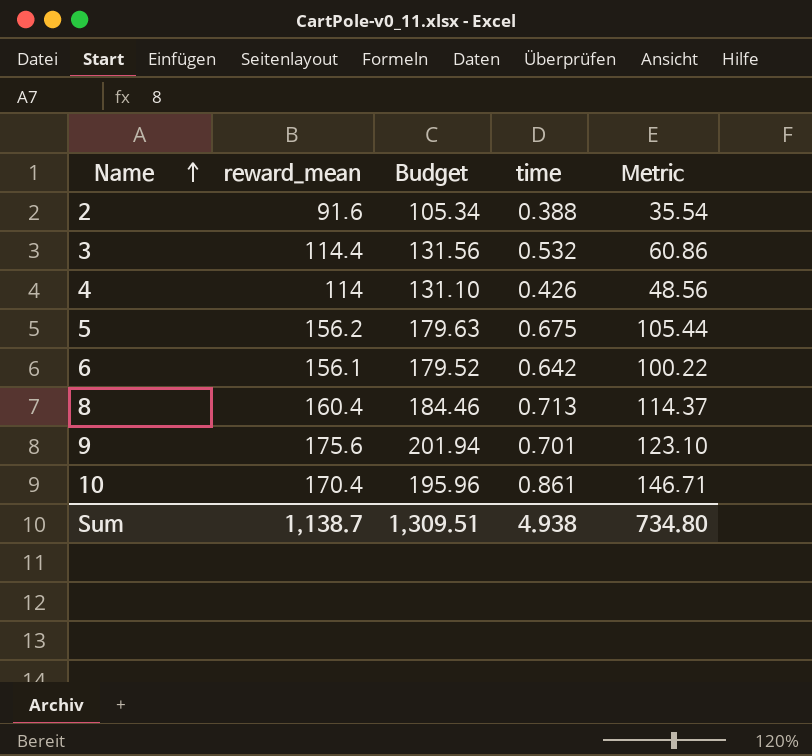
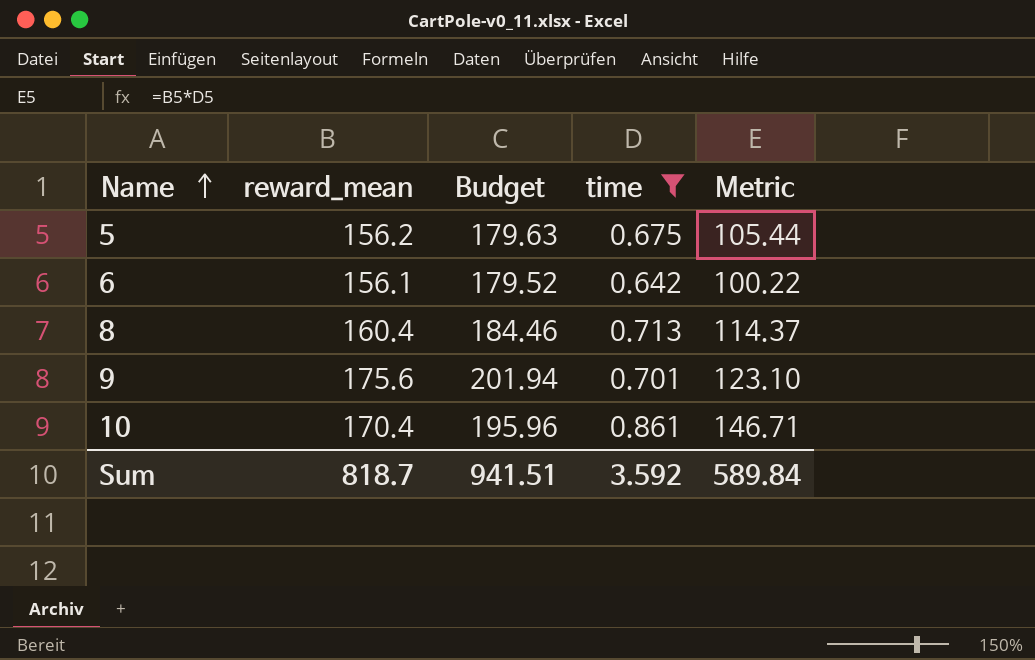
filter: none -> time >= 0.642
Sum | reward_mean: 1,138.7 -> 818.7
Sum | Budget: 1,309.51 -> 941.51
Sum | time: 4.938 -> 3.592
Sum | Metric: 734.80 -> 589.84

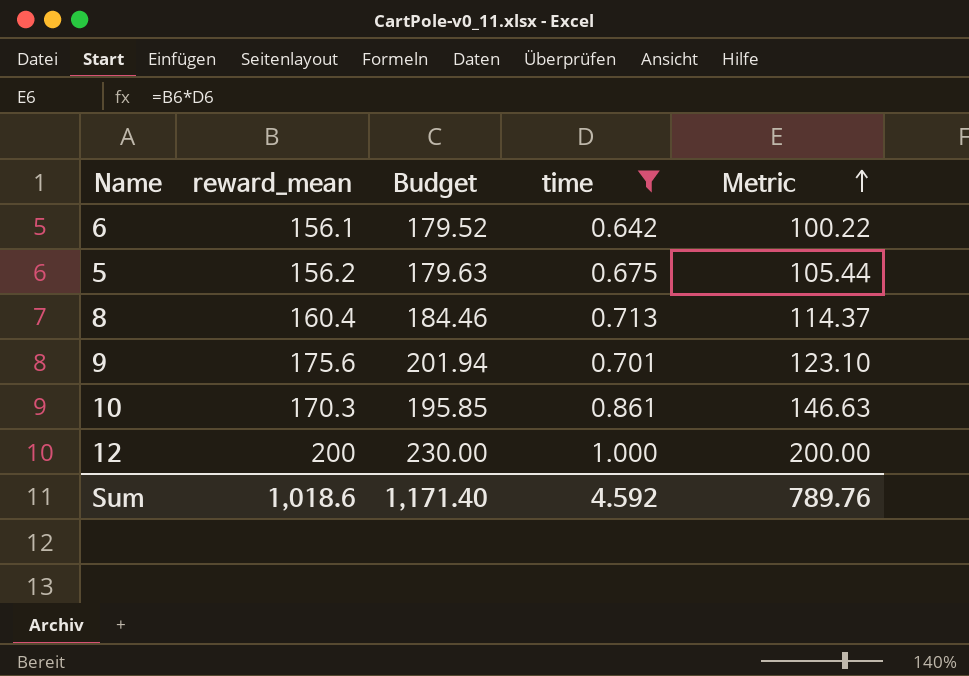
row order: Name ascending -> Metric ascending
10 | reward_mean: 170.4 -> 170.3
10 | Budget: 195.96 -> 195.85
10 | Metric: 146.71 -> 146.63
row 12: none -> 200 | 230.00 | 1.000 | 200.00
Sum | reward_mean: 818.7 -> 1,018.6
Sum | Budget: 941.51 -> 1,171.40
Sum | time: 3.592 -> 4.592
Sum | Metric: 589.84 -> 789.76

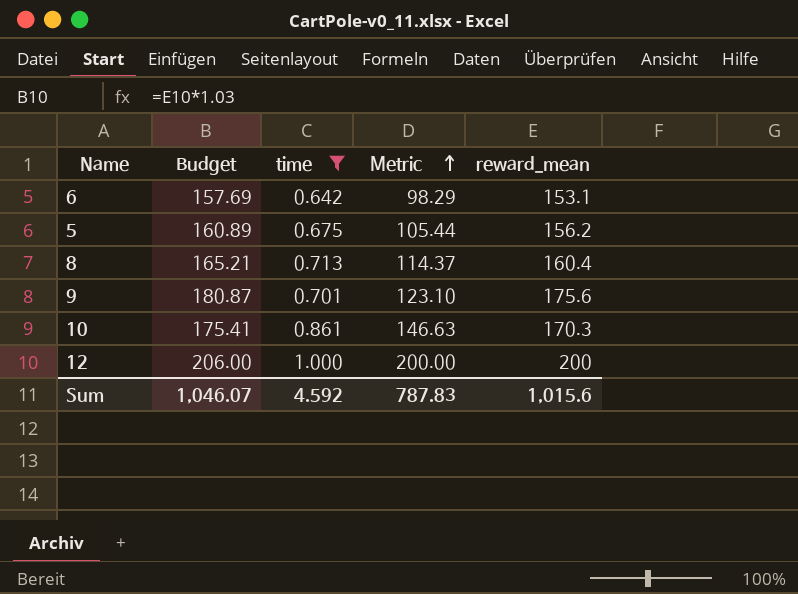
column Budget | formula: [reward_mean] * 1.15 -> [reward_mean] * 1.03
column reward_mean | position: 2 -> 5
6 | Metric: 100.22 -> 98.29
6 | reward_mean: 156.1 -> 153.1
Sum | Budget: 1,171.40 -> 1,046.07
Sum | Metric: 789.76 -> 787.83
Sum | reward_mean: 1,018.6 -> 1,015.6

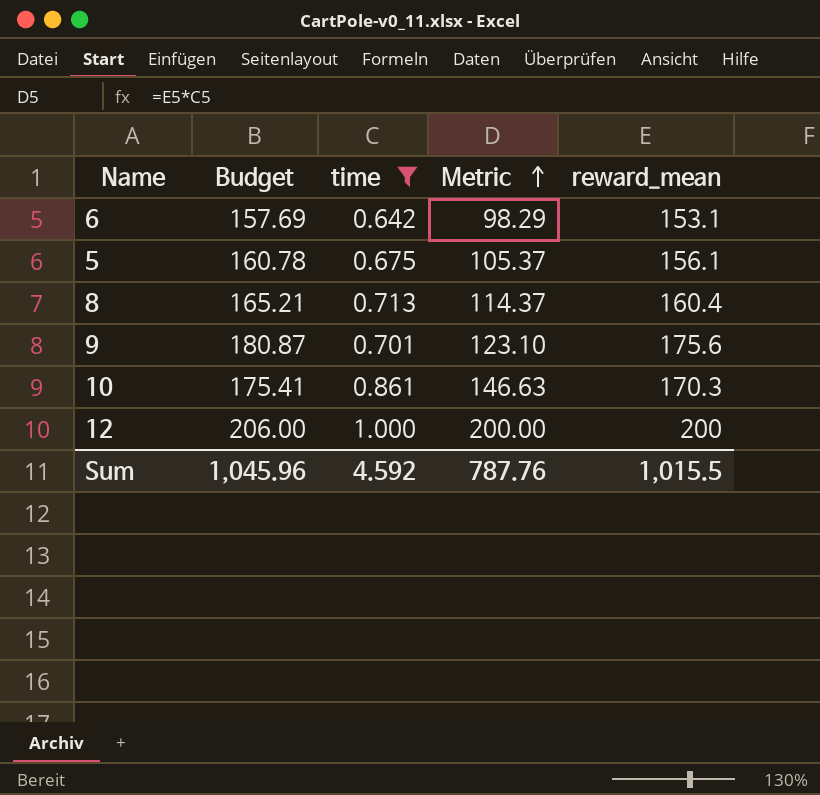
5 | Budget: 160.89 -> 160.78
5 | Metric: 105.44 -> 105.37
5 | reward_mean: 156.2 -> 156.1
Sum | Budget: 1,046.07 -> 1,045.96
Sum | Metric: 787.83 -> 787.76
Sum | reward_mean: 1,015.6 -> 1,015.5

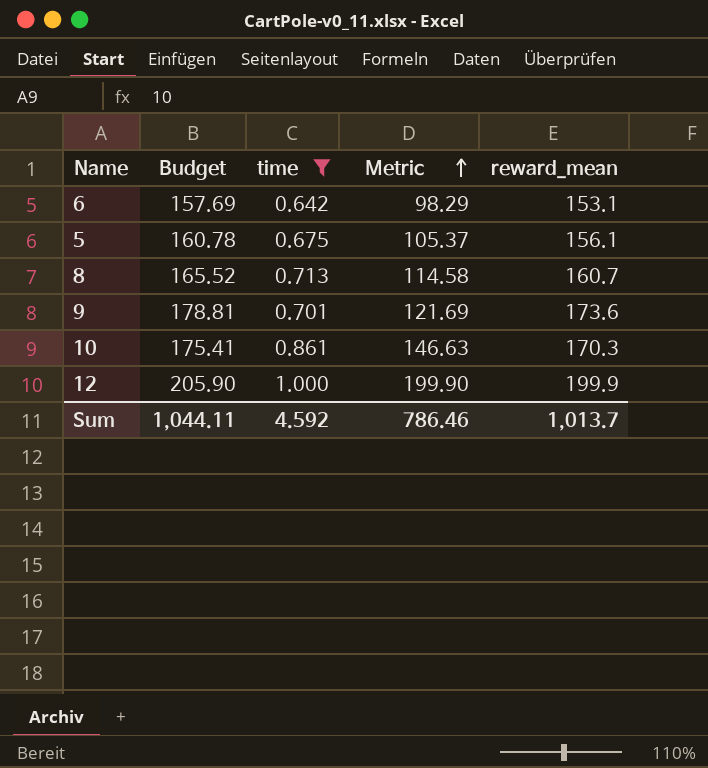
8 | Budget: 165.21 -> 165.52
8 | Metric: 114.37 -> 114.58
8 | reward_mean: 160.4 -> 160.7
9 | Budget: 180.87 -> 178.81
9 | Metric: 123.10 -> 121.69
9 | reward_mean: 175.6 -> 173.6
12 | Budget: 206.00 -> 205.90
12 | Metric: 200.00 -> 199.90
12 | reward_mean: 200 -> 199.9
Sum | Budget: 1,045.96 -> 1,044.11
Sum | Metric: 787.76 -> 786.46
Sum | reward_mean: 1,015.5 -> 1,013.7

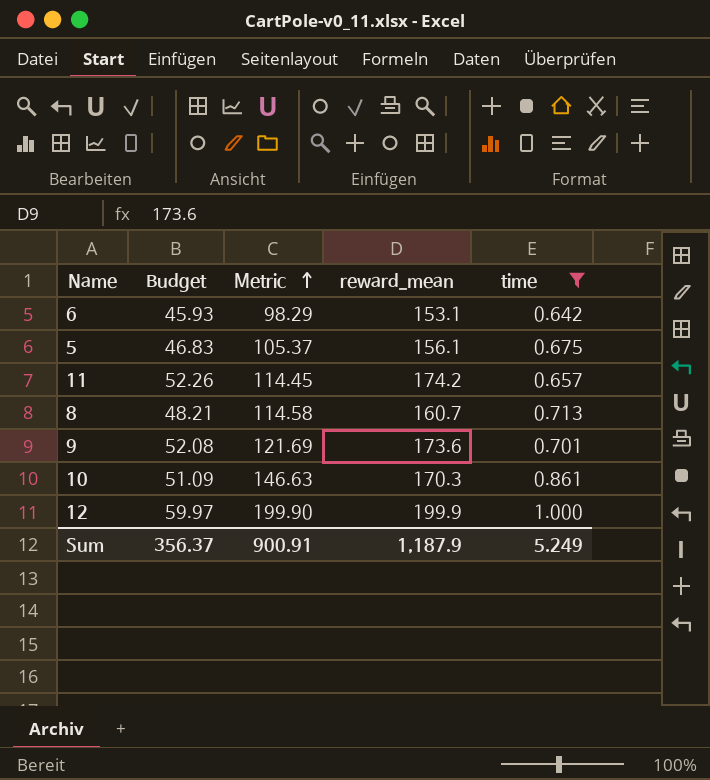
column Budget | formula: [reward_mean] * 1.03 -> [reward_mean] * 0.3
column time | position: 3 -> 5
row 11: none -> 52.26 | 114.45 | 174.2 | 0.657
Sum | Budget: 1,044.11 -> 356.37
Sum | Metric: 786.46 -> 900.91
Sum | reward_mean: 1,013.7 -> 1,187.9
Sum | time: 4.592 -> 5.249

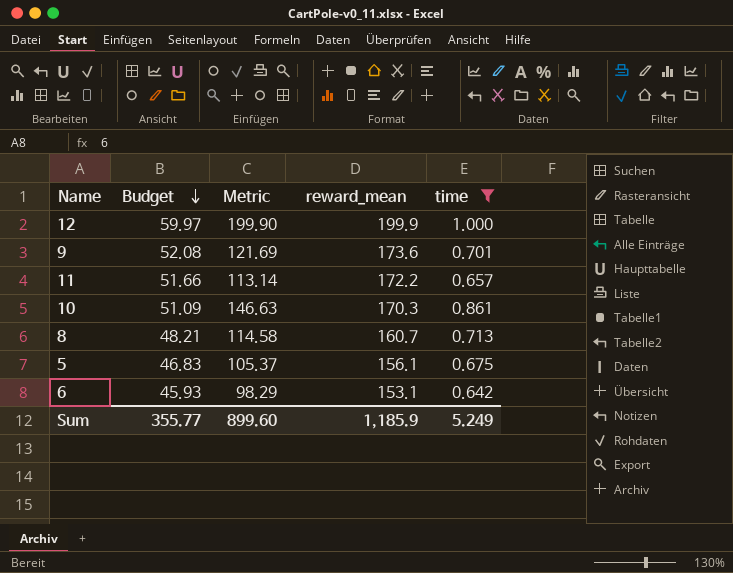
row order: Metric ascending -> Budget descending
11 | Budget: 52.26 -> 51.66
11 | Metric: 114.45 -> 113.14
11 | reward_mean: 174.2 -> 172.2
Sum | Budget: 356.37 -> 355.77
Sum | Metric: 900.91 -> 899.60
Sum | reward_mean: 1,187.9 -> 1,185.9

